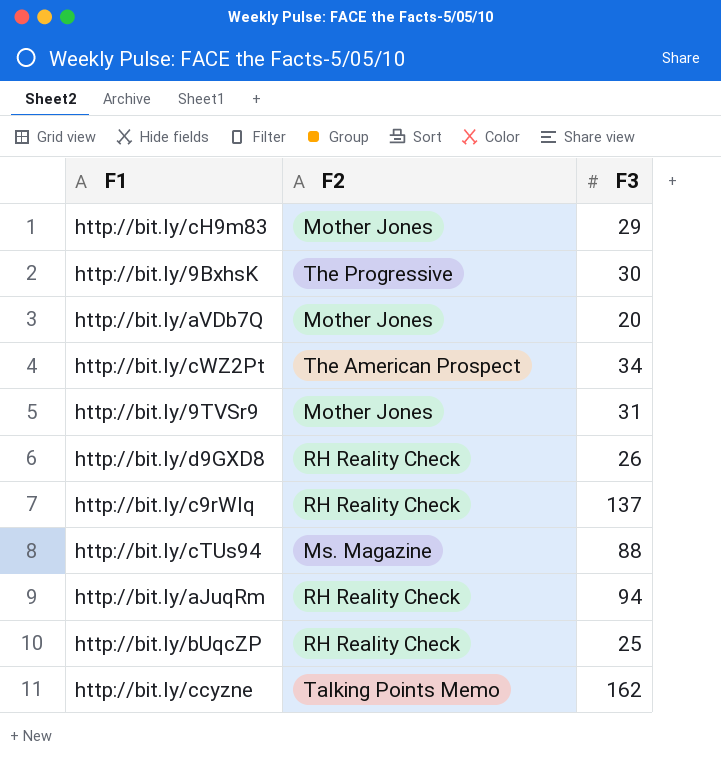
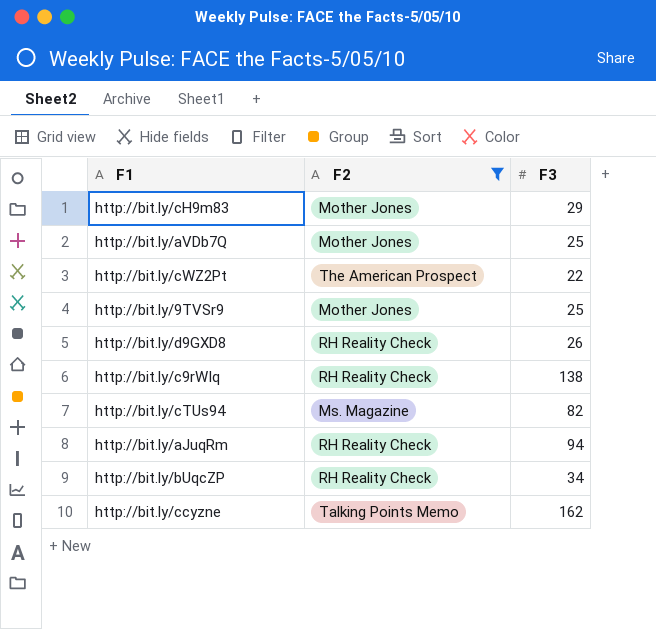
filter: none -> F2 != The Progressive
http://bit.ly/aVDb7Q | F3: 20 -> 25
http://bit.ly/cWZ2Pt | F3: 34 -> 22
http://bit.ly/9TVSr9 | F3: 31 -> 25
http://bit.ly/c9rWIq | F3: 137 -> 138
http://bit.ly/cTUs94 | F3: 88 -> 82
http://bit.ly/bUqcZP | F3: 25 -> 34

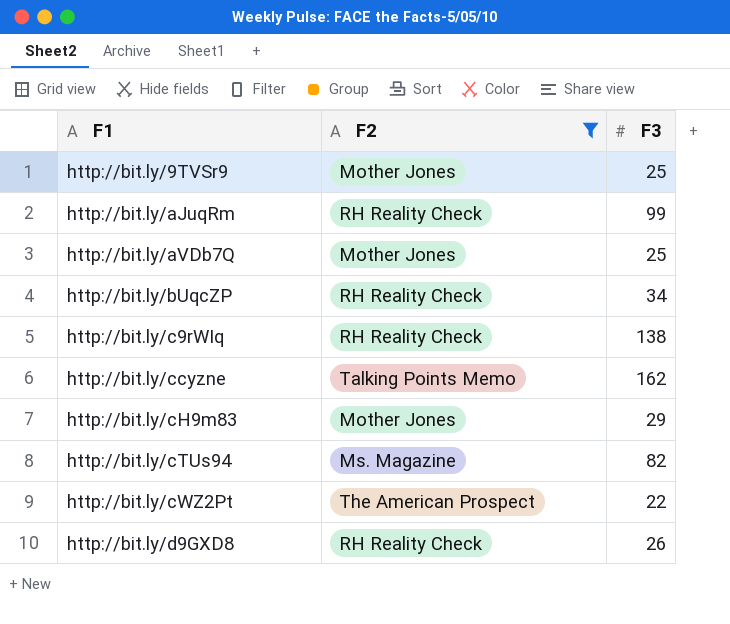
row order: none -> F1 ascending
http://bit.ly/aJuqRm | F3: 94 -> 99

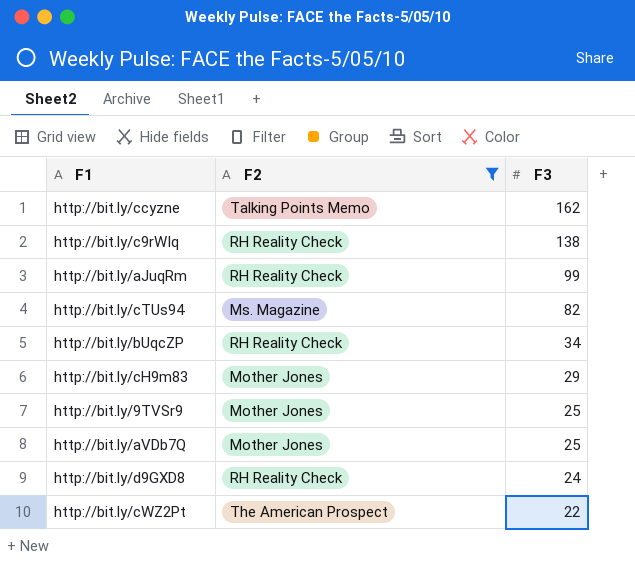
row order: F1 ascending -> F3 descending
http://bit.ly/d9GXD8 | F3: 26 -> 24

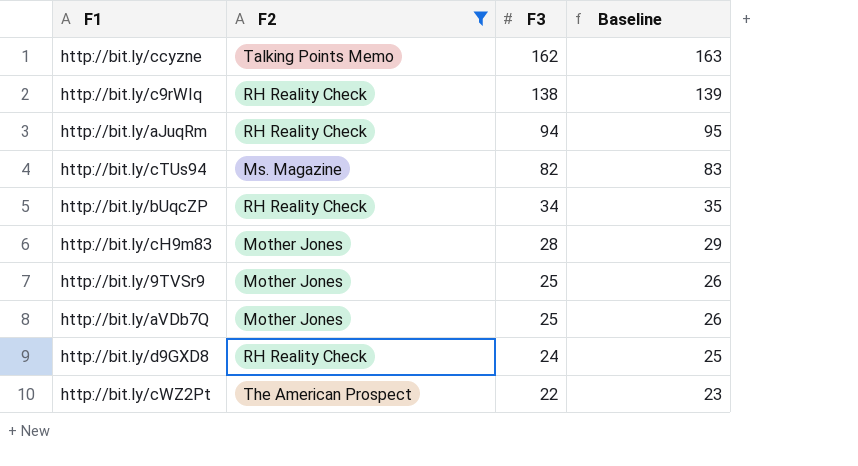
column Baseline | formula: none -> [F3] + 1
http://bit.ly/aJuqRm | F3: 99 -> 94
http://bit.ly/cH9m83 | F3: 29 -> 28

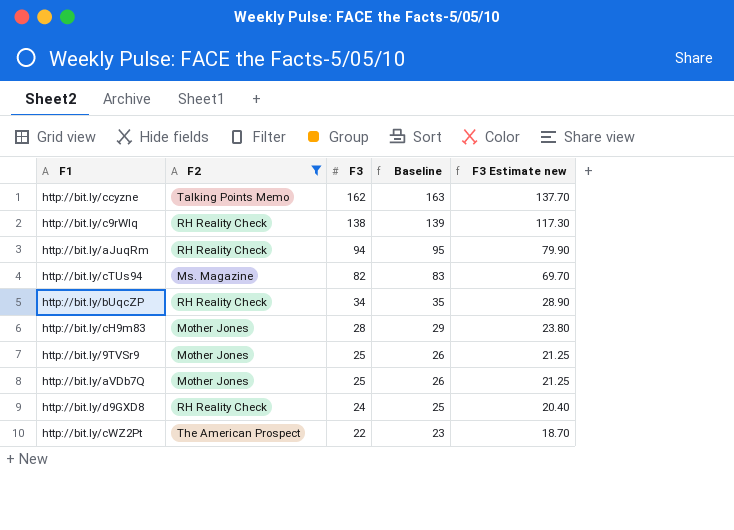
column F3 Estimate new | formula: none -> [F3] * 0.85

